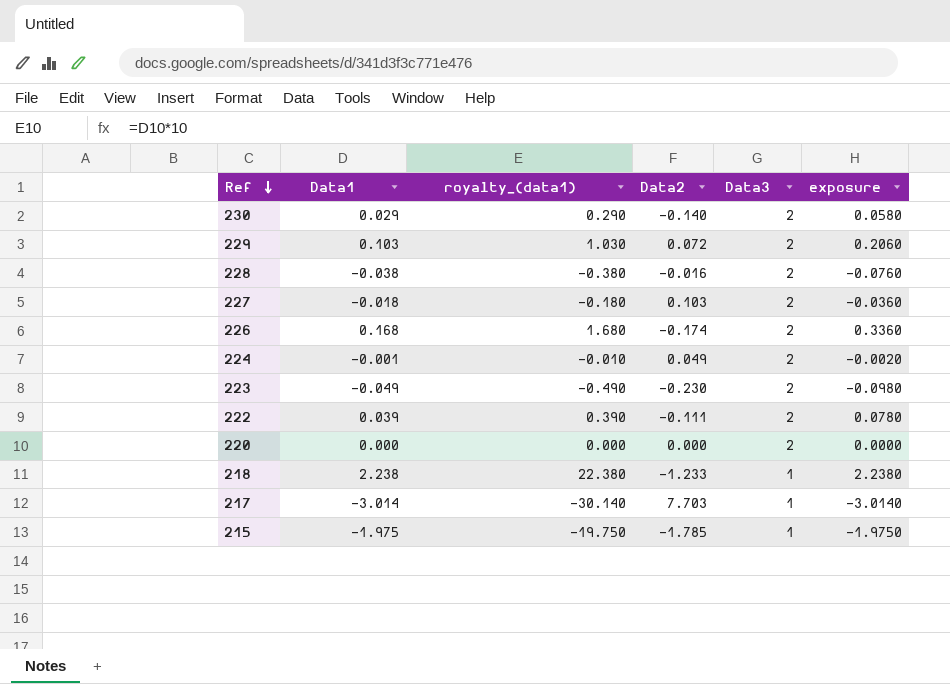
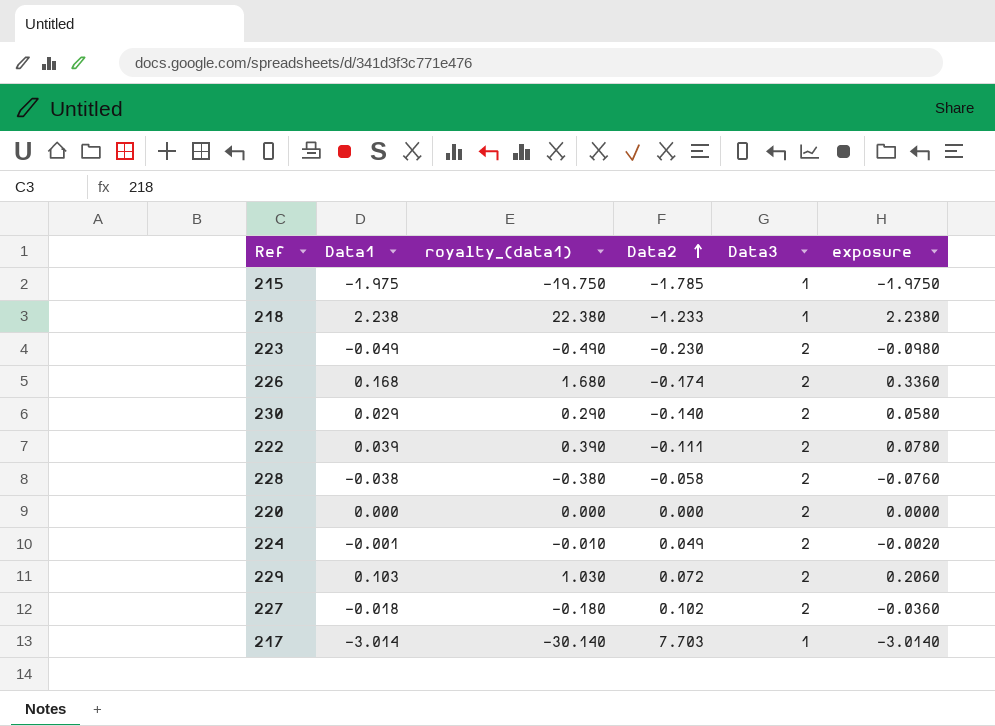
row order: Ref descending -> Data2 ascending
228 | Data2: -0.016 -> -0.058
227 | Data2: 0.103 -> 0.102

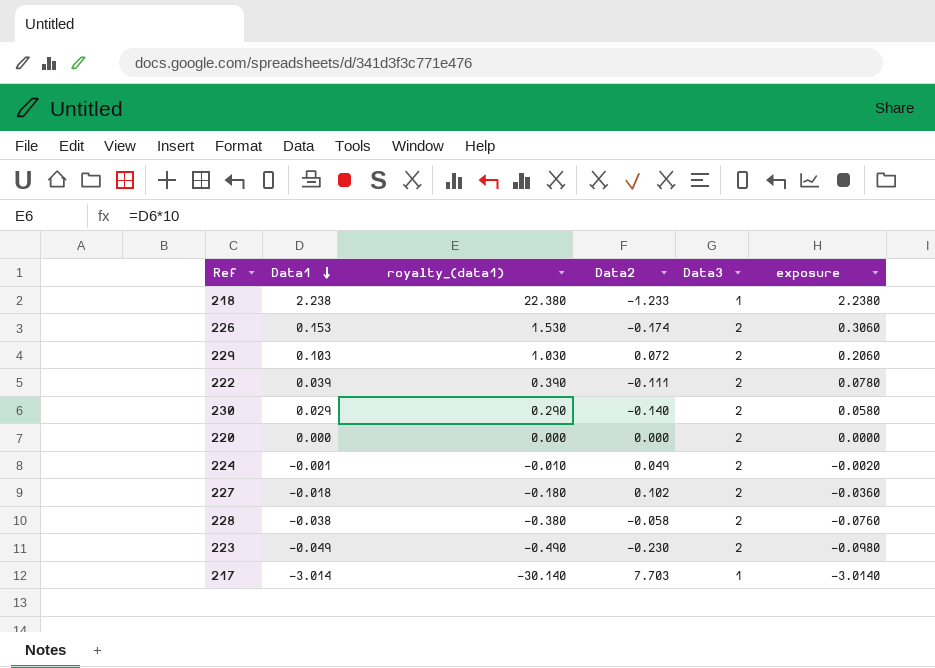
row order: Data2 ascending -> Data1 descending
row 215: -1.975 | -19.750 | -1.785 | 1 | -1.9750 -> none
226 | Data1: 0.168 -> 0.153
226 | royalty_(data1): 1.680 -> 1.530
226 | exposure: 0.3360 -> 0.3060

